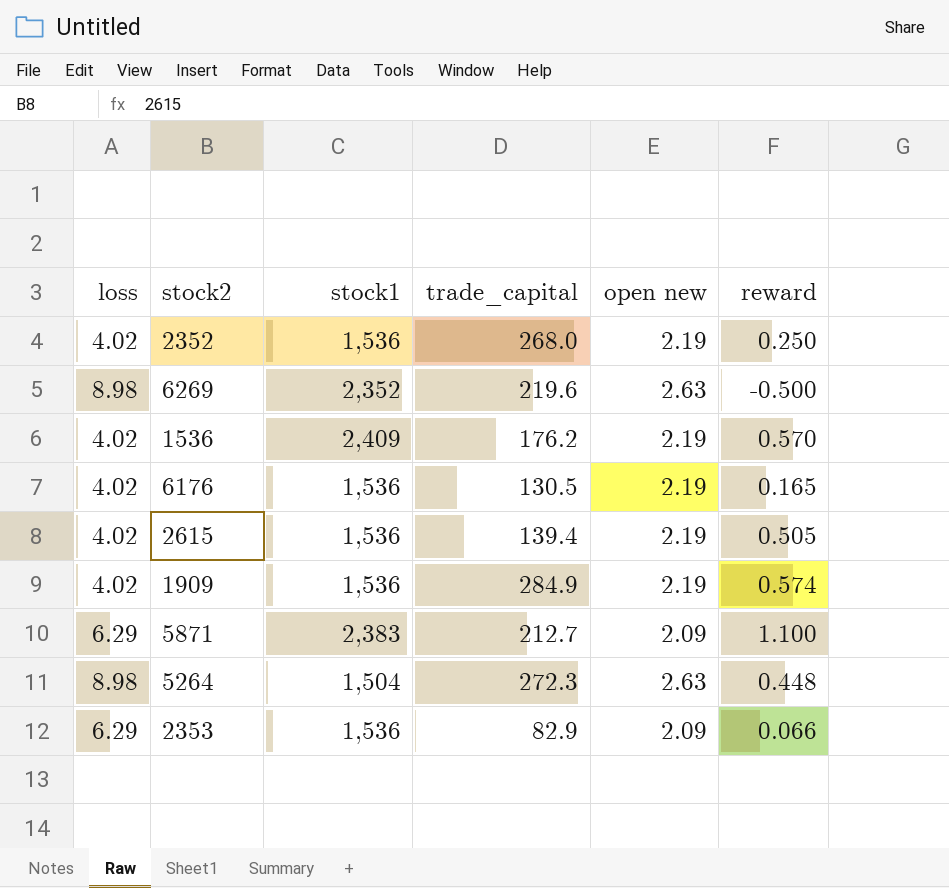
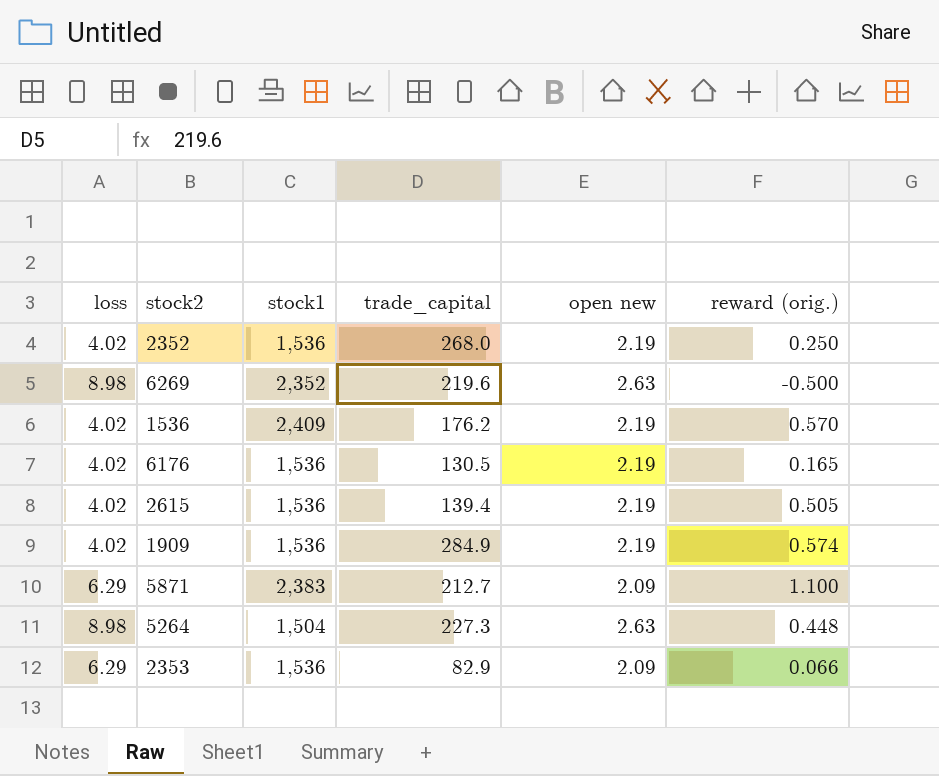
column name: reward -> reward (orig.)
5264 | trade_capital: 272.3 -> 227.3

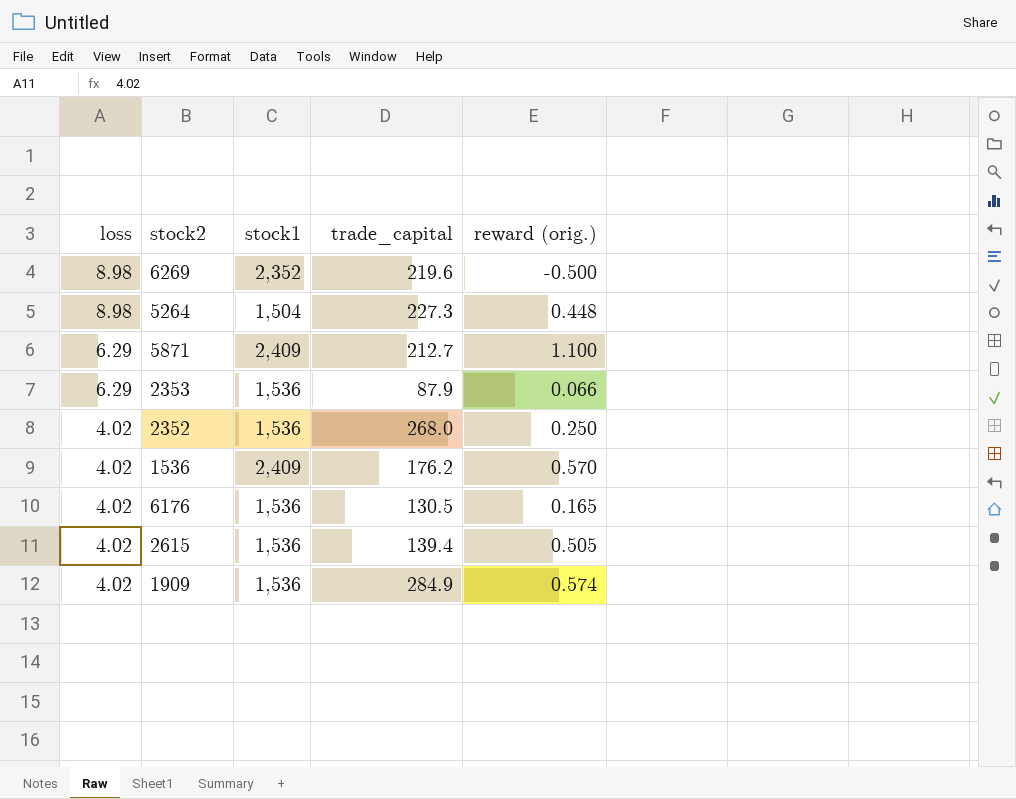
row order: none -> loss descending
column open new | position: 5 -> none
5871 | stock1: 2,383 -> 2,409
2353 | trade_capital: 82.9 -> 87.9

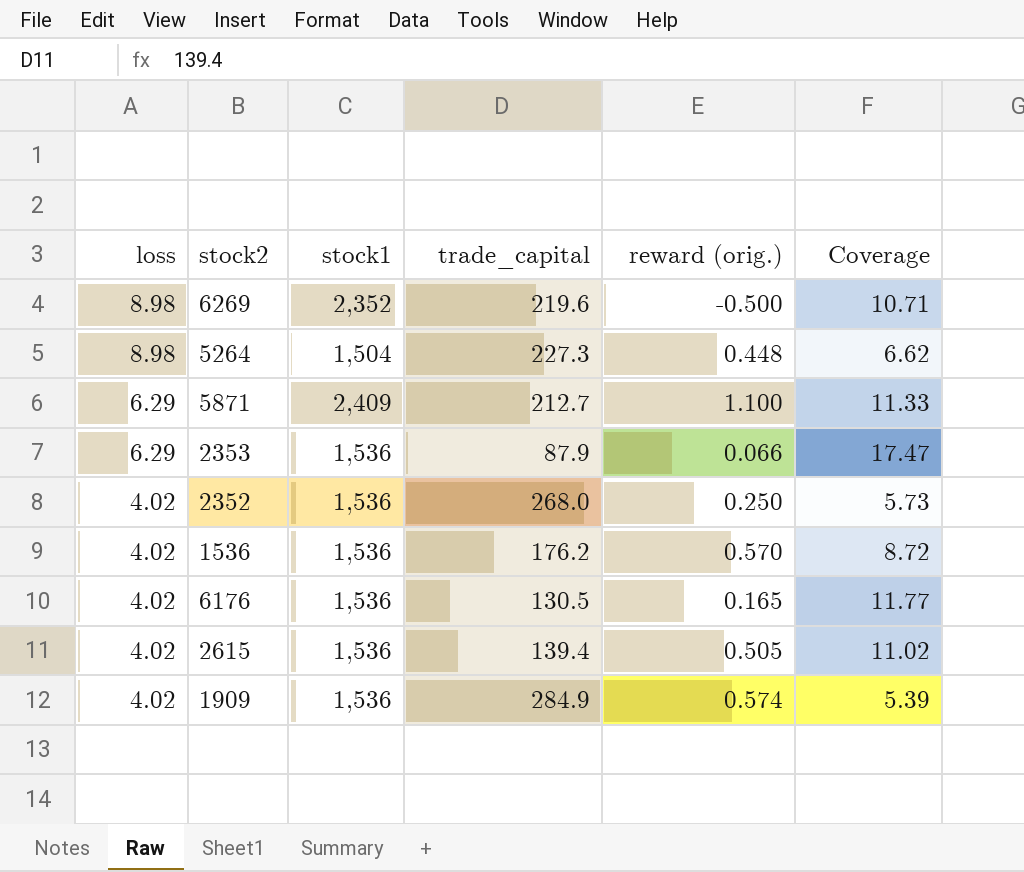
column Coverage | formula: none -> [stock1] / [trade_capital]
1536 | stock1: 2,409 -> 1,536

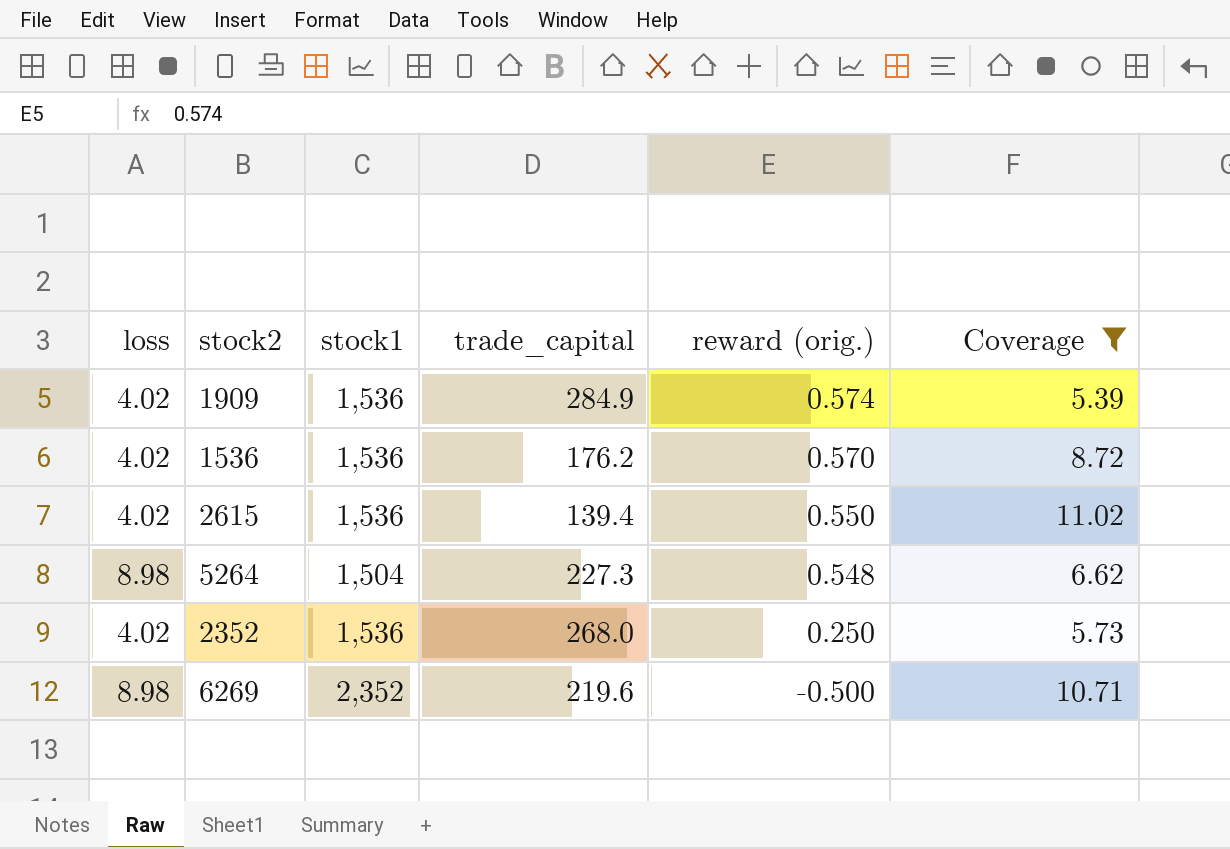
filter: none -> Coverage <= 11.02
row order: loss descending -> reward (orig.) descending
2615 | reward (orig.): 0.505 -> 0.550
5264 | reward (orig.): 0.448 -> 0.548

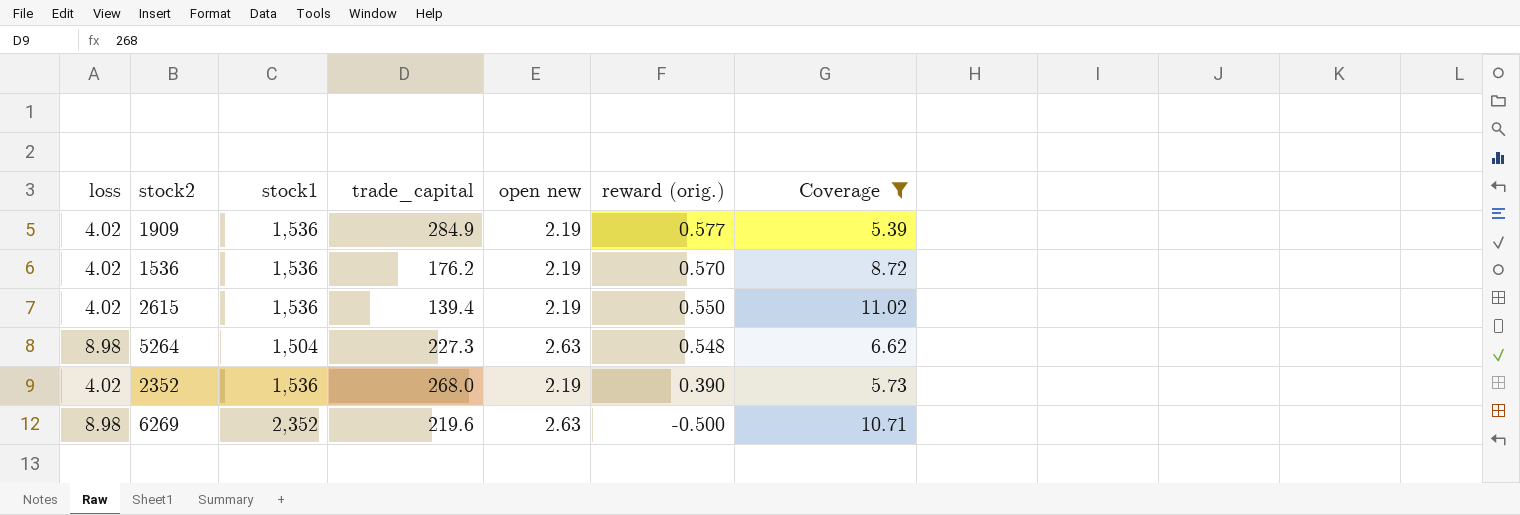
column open new | position: none -> 5
1909 | reward (orig.): 0.574 -> 0.577
2352 | reward (orig.): 0.250 -> 0.390

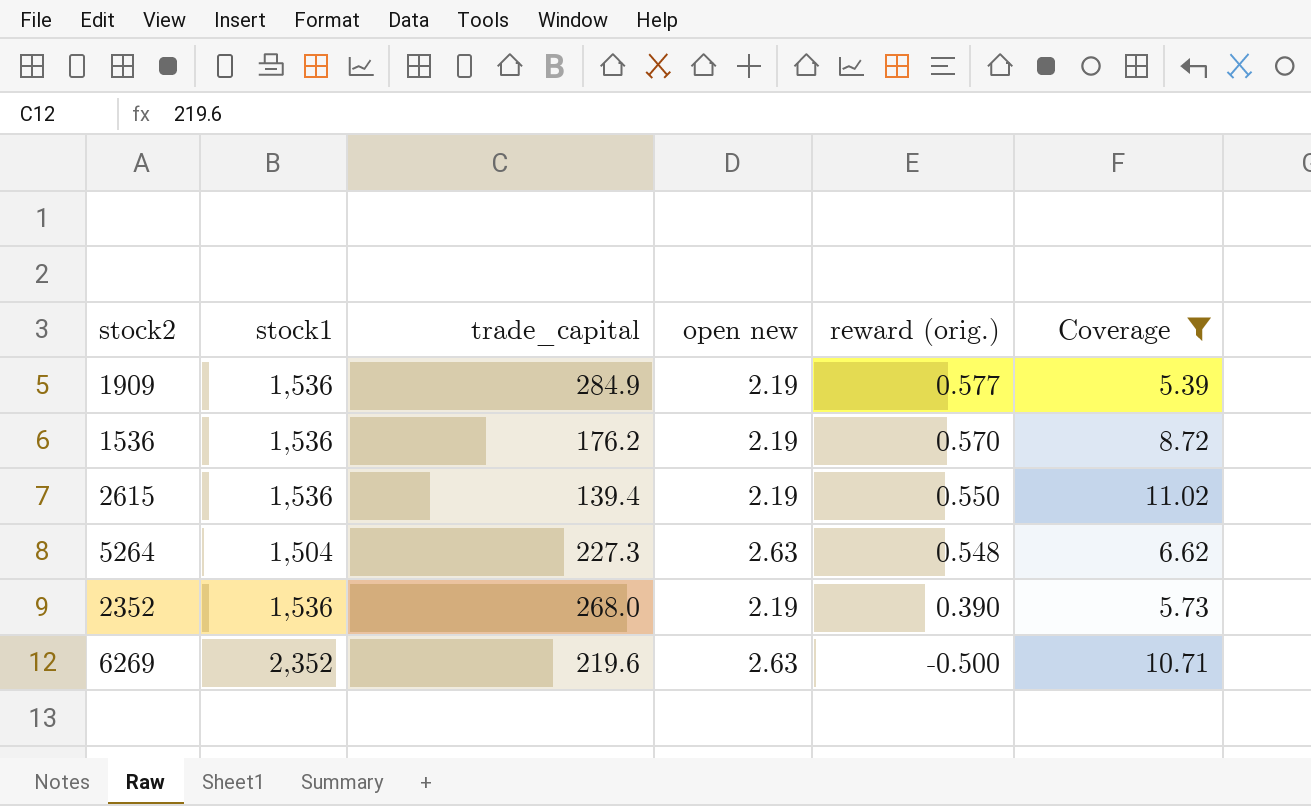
column loss | position: 1 -> none

